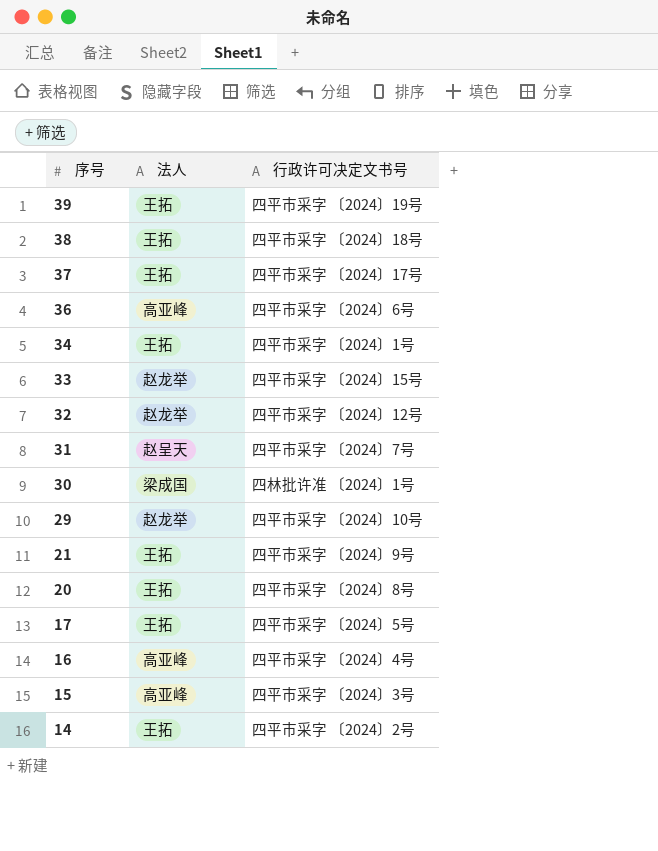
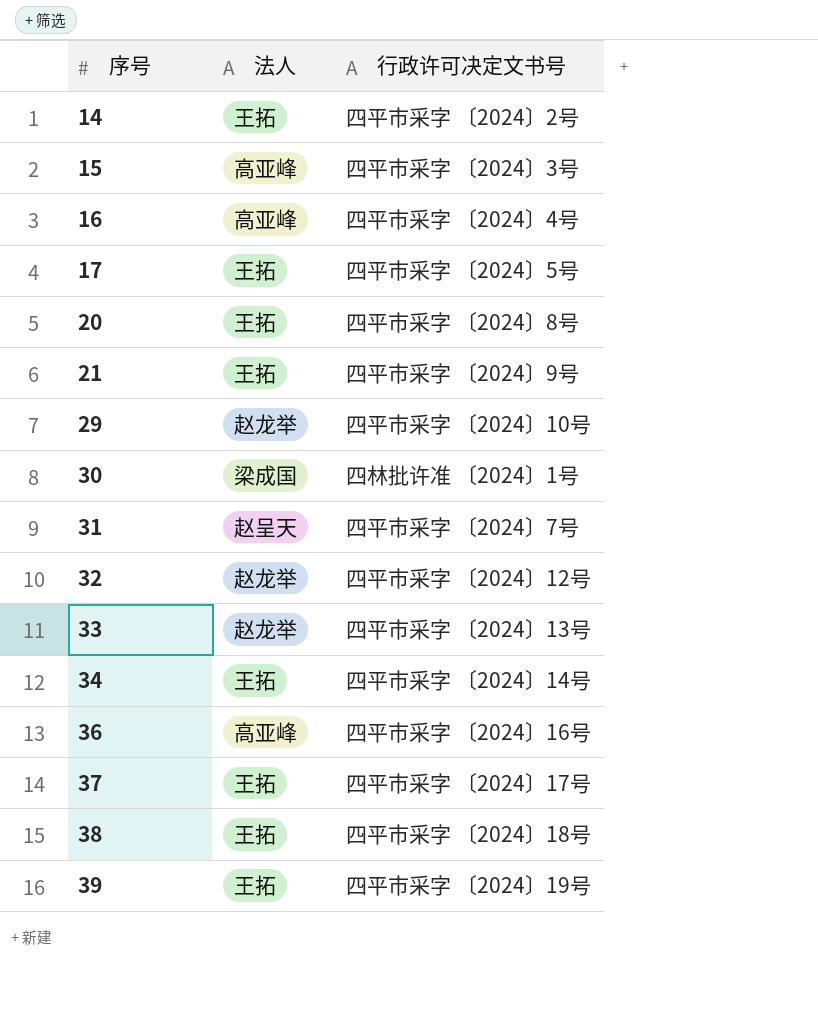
row order: 序号 descending -> 序号 ascending
33 | 行政许可决定文书号: 四平市采字 〔2024〕15号 -> 四平市采字 〔2024〕13号
34 | 行政许可决定文书号: 四平市采字 〔2024〕1号 -> 四平市采字 〔2024〕14号
36 | 行政许可决定文书号: 四平市采字 〔2024〕6号 -> 四平市采字 〔2024〕16号

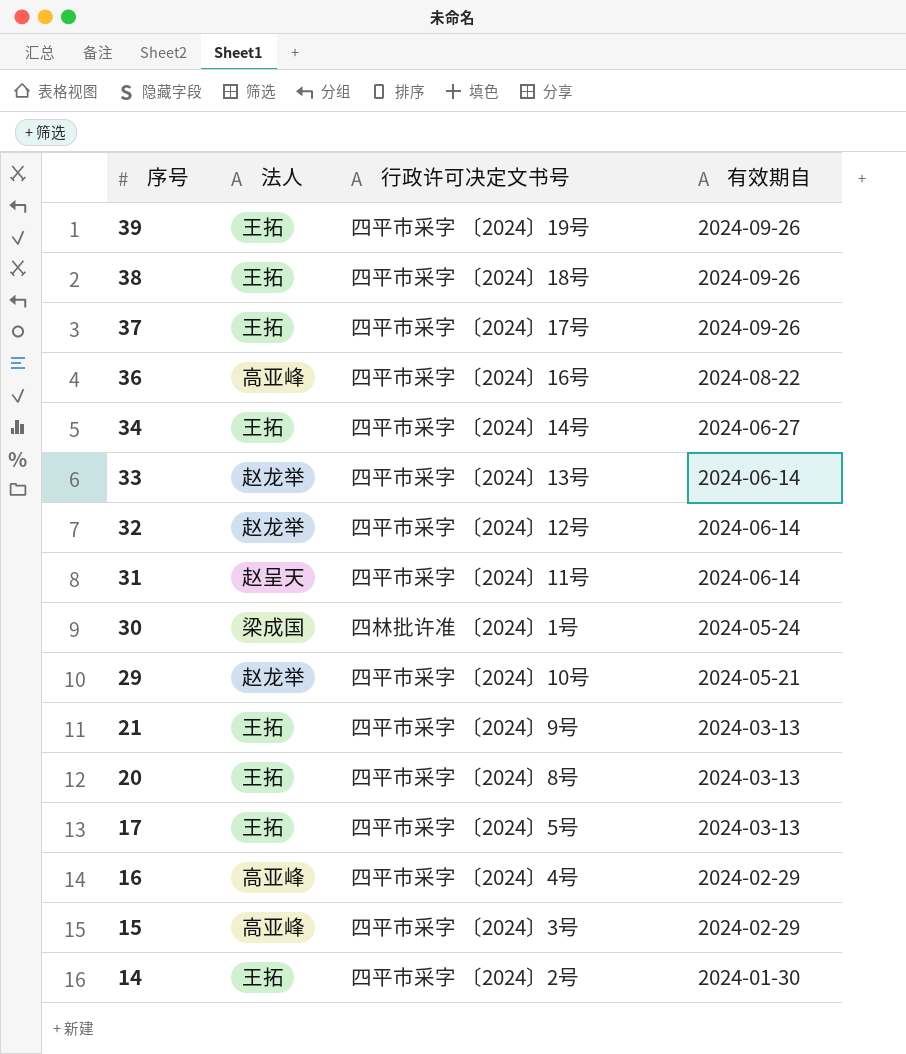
row order: 序号 ascending -> 序号 descending
column 有效期自 | position: none -> 4
31 | 行政许可决定文书号: 四平市采字 〔2024〕7号 -> 四平市采字 〔2024〕11号

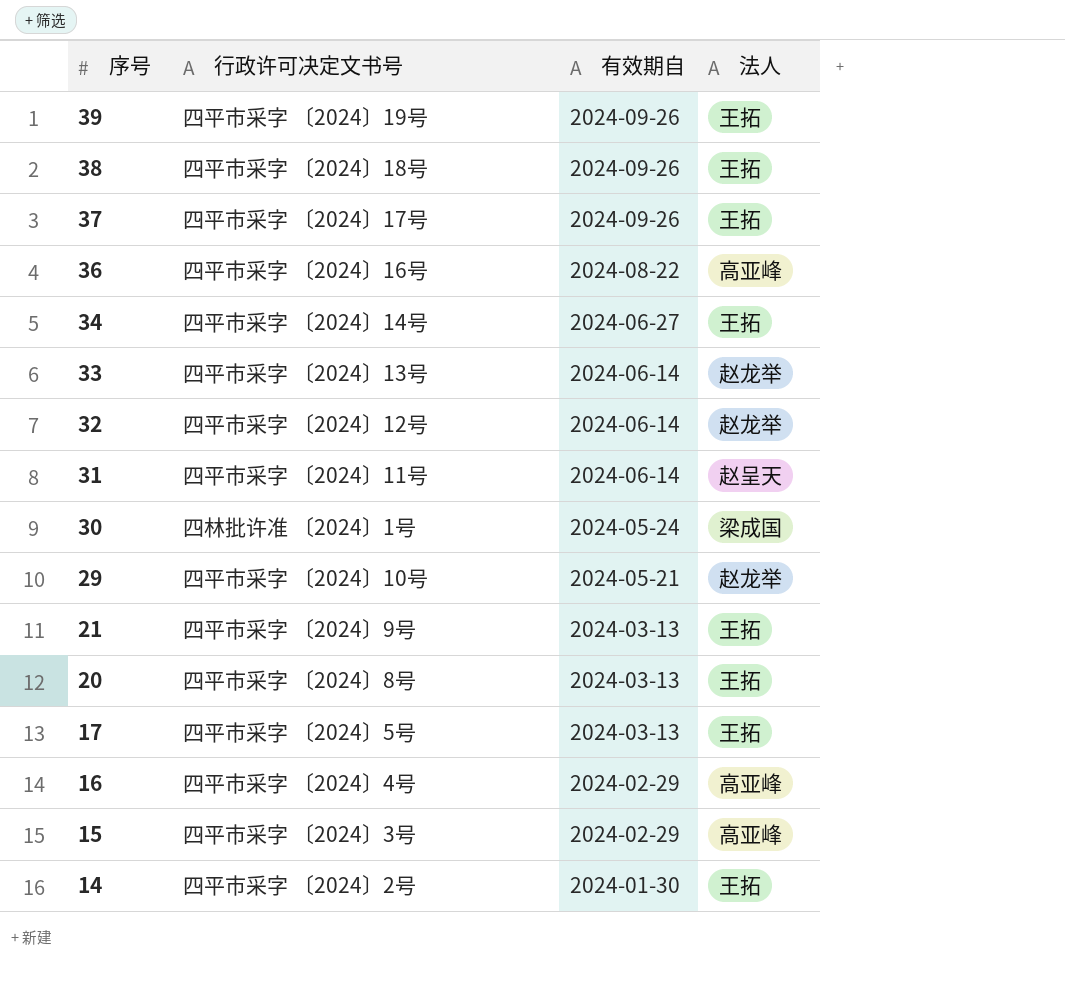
column 法人 | position: 2 -> 4

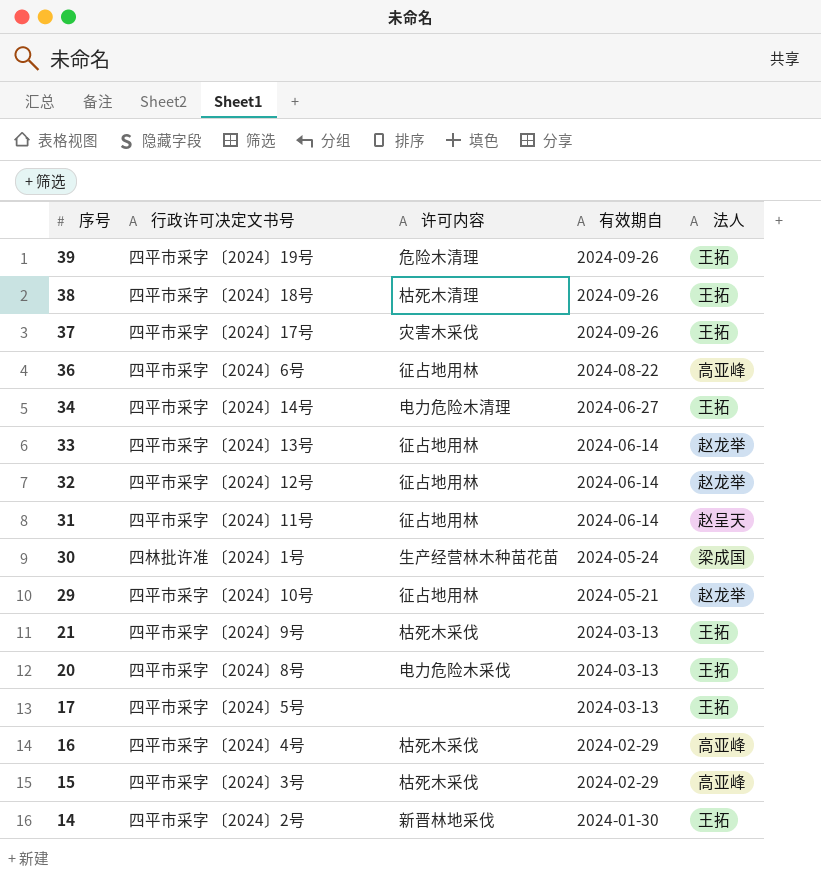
column 许可内容 | position: none -> 3
36 | 行政许可决定文书号: 四平市采字 〔2024〕16号 -> 四平市采字 〔2024〕6号

